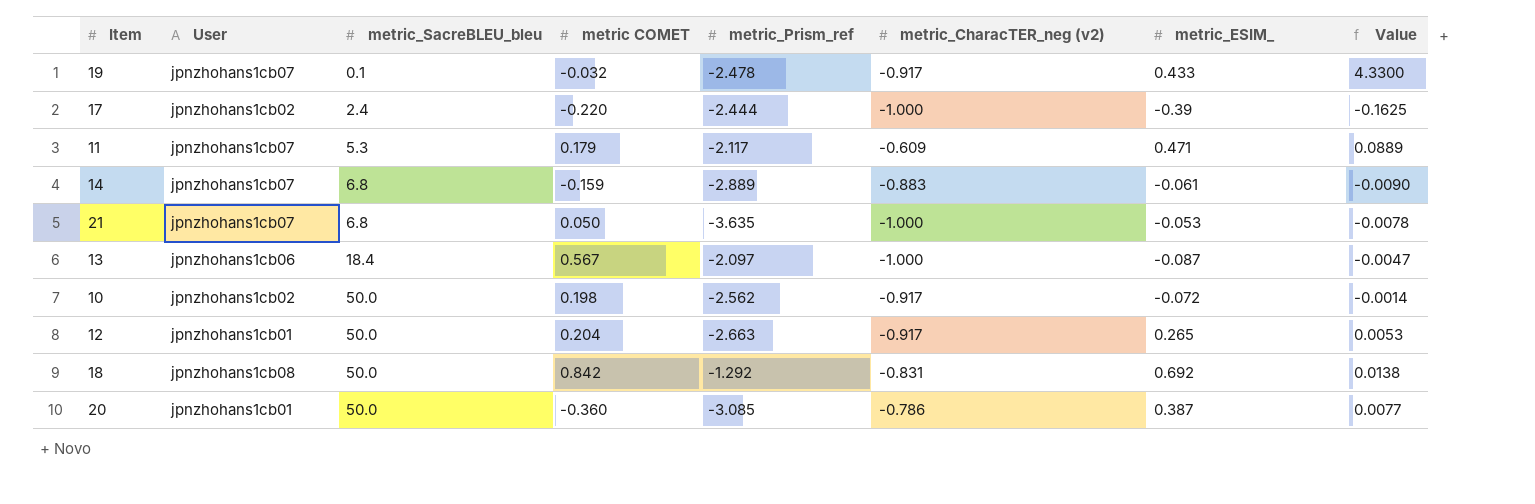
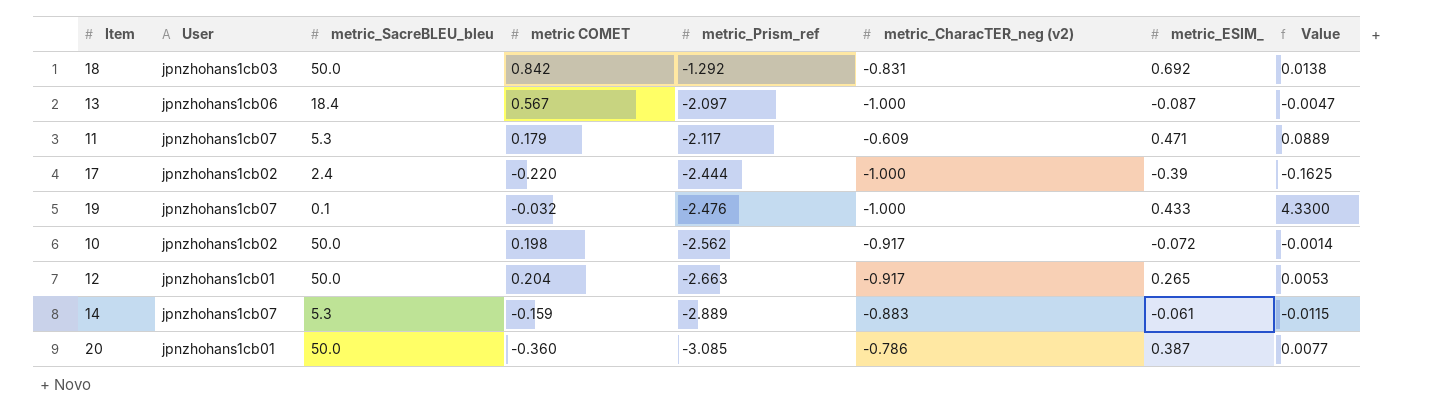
row order: metric_SacreBLEU_bleu ascending -> metric_Prism_ref descending
row 21: jpnzhohans1cb07 | 6.8 | 0.050 | -3.635 | -1.000 | -0.053 | -0.0078 -> none
18 | User: jpnzhohans1cb08 -> jpnzhohans1cb03
19 | metric_Prism_ref: -2.478 -> -2.476
19 | metric_CharacTER_neg (v2): -0.917 -> -1.000
14 | metric_SacreBLEU_bleu: 6.8 -> 5.3
14 | Value: -0.0090 -> -0.0115

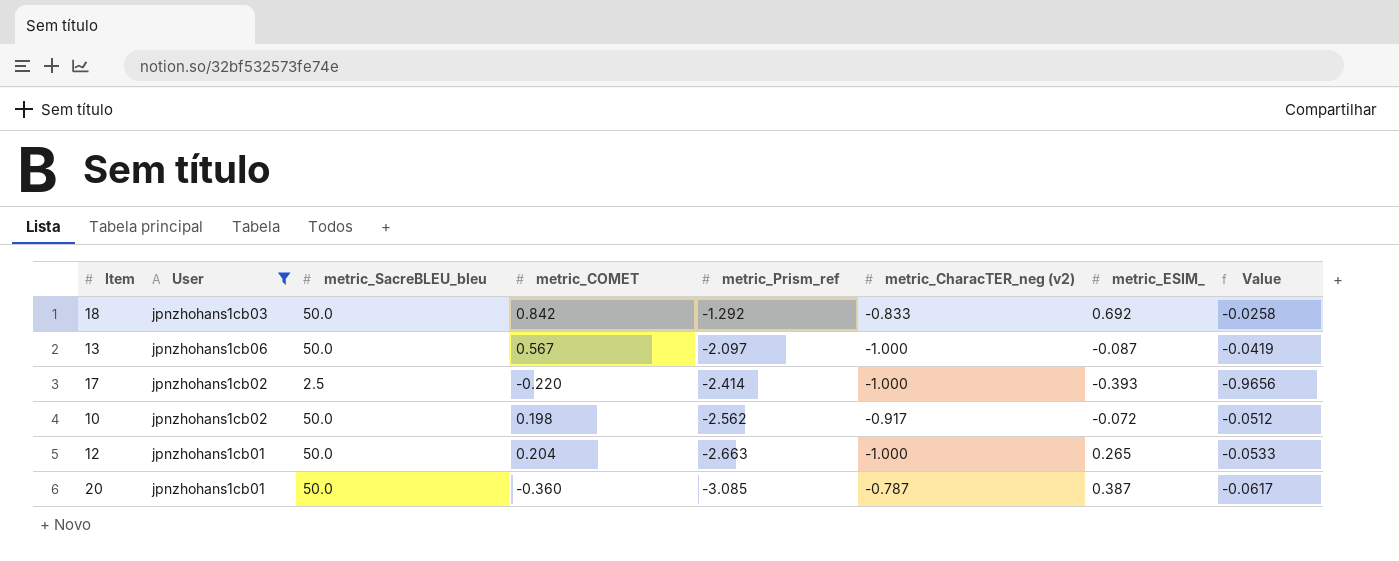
filter: none -> User != jpnzhohans1cb07
column name: metric COMET -> metric_COMET
column Value | formula: [metric_ESIM_] / [metric_SacreBLEU_bleu] -> [metric_Prism_ref] / [metric_SacreBLEU_bleu]
18 | metric_CharacTER_neg (v2): -0.831 -> -0.833
13 | metric_SacreBLEU_bleu: 18.4 -> 50.0
17 | metric_SacreBLEU_bleu: 2.4 -> 2.5
17 | metric_Prism_ref: -2.444 -> -2.414
17 | metric_ESIM_: -0.39 -> -0.393
12 | metric_CharacTER_neg (v2): -0.917 -> -1.000
20 | metric_CharacTER_neg (v2): -0.786 -> -0.787

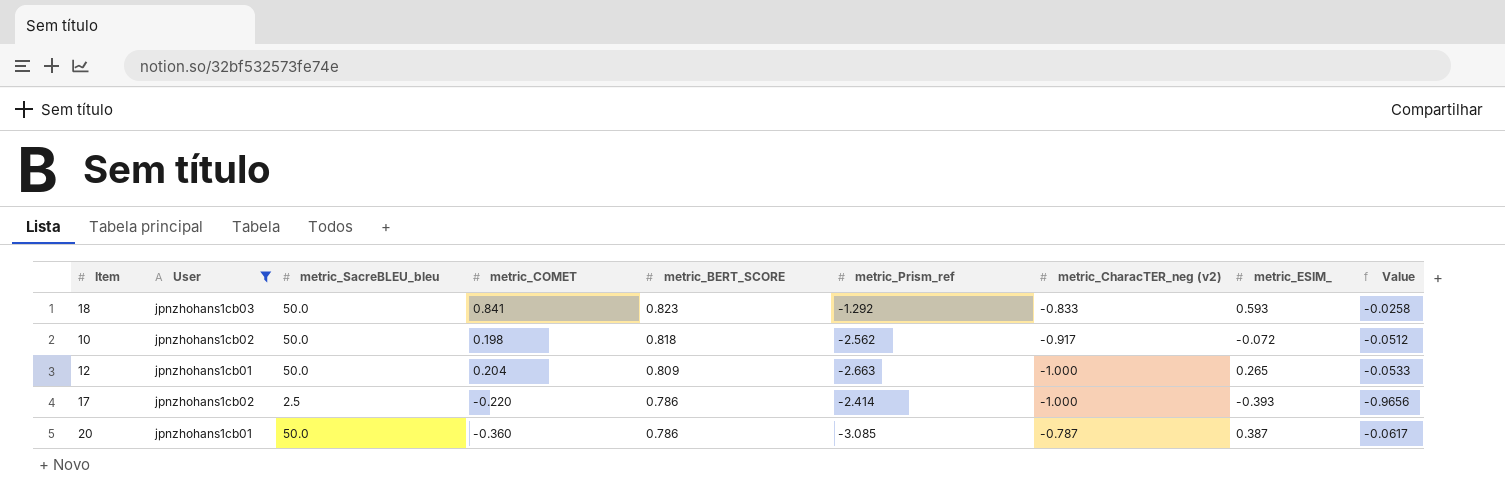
row order: metric_Prism_ref descending -> metric_BERT_SCORE descending
column metric_BERT_SCORE | position: none -> 5
row 13: jpnzhohans1cb06 | 50.0 | 0.567 | -2.097 | -1.000 | -0.087 | -0.0419 -> none
18 | metric_COMET: 0.842 -> 0.841
18 | metric_ESIM_: 0.692 -> 0.593

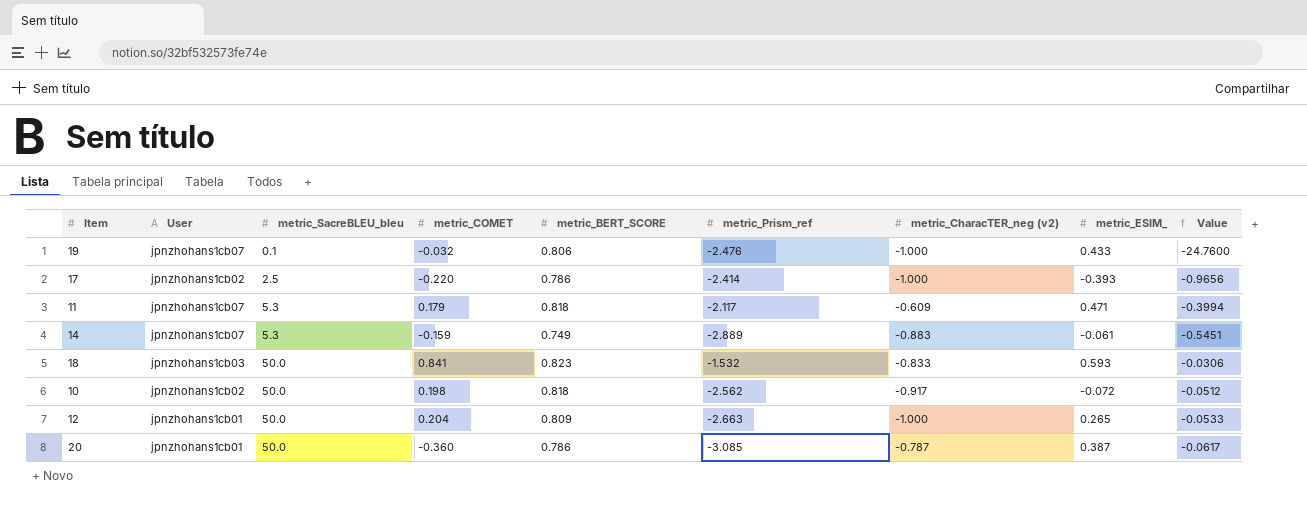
filter: User != jpnzhohans1cb07 -> none
row order: metric_BERT_SCORE descending -> metric_SacreBLEU_bleu ascending
18 | metric_Prism_ref: -1.292 -> -1.532
18 | Value: -0.0258 -> -0.0306

